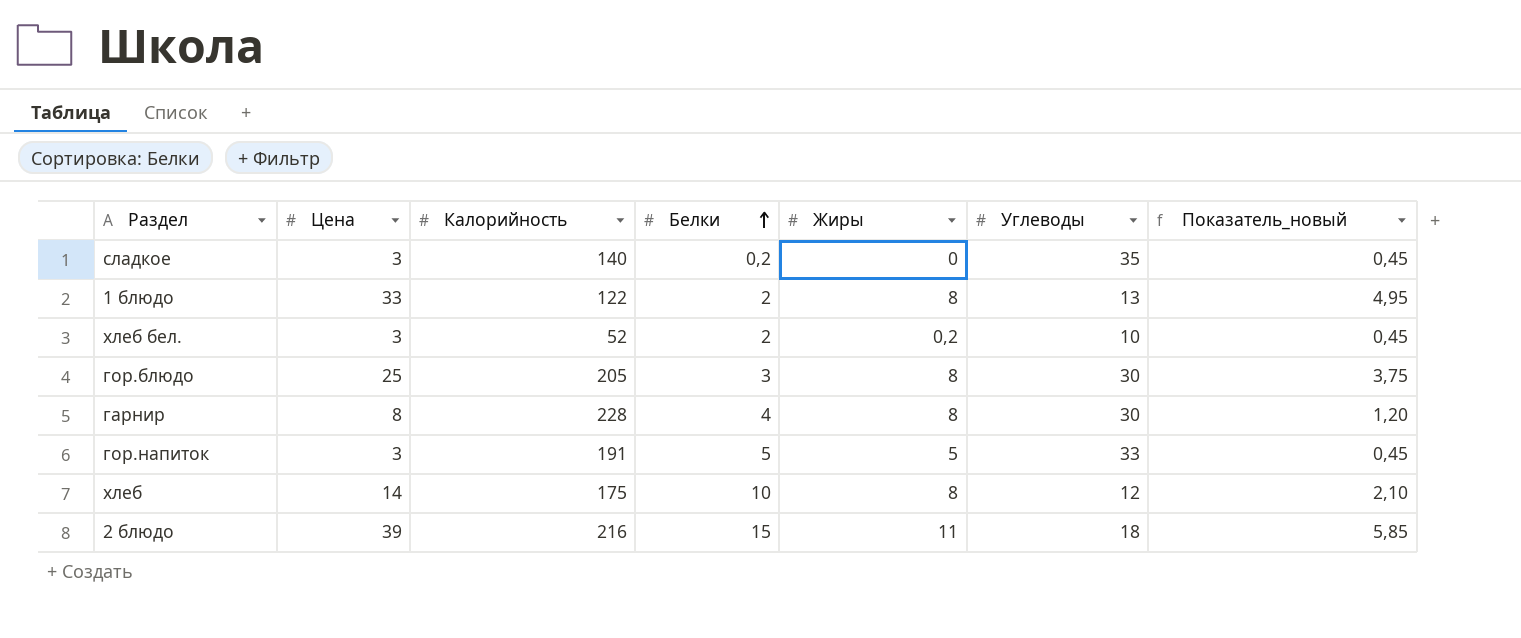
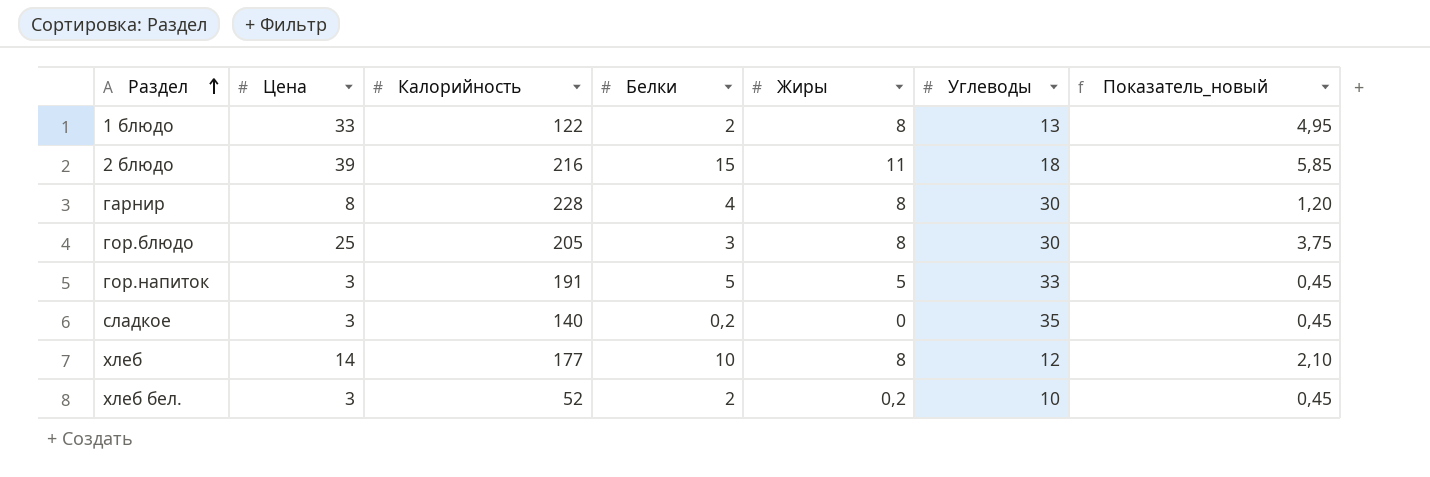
row order: Белки ascending -> Раздел ascending
хлеб | Калорийность: 175 -> 177

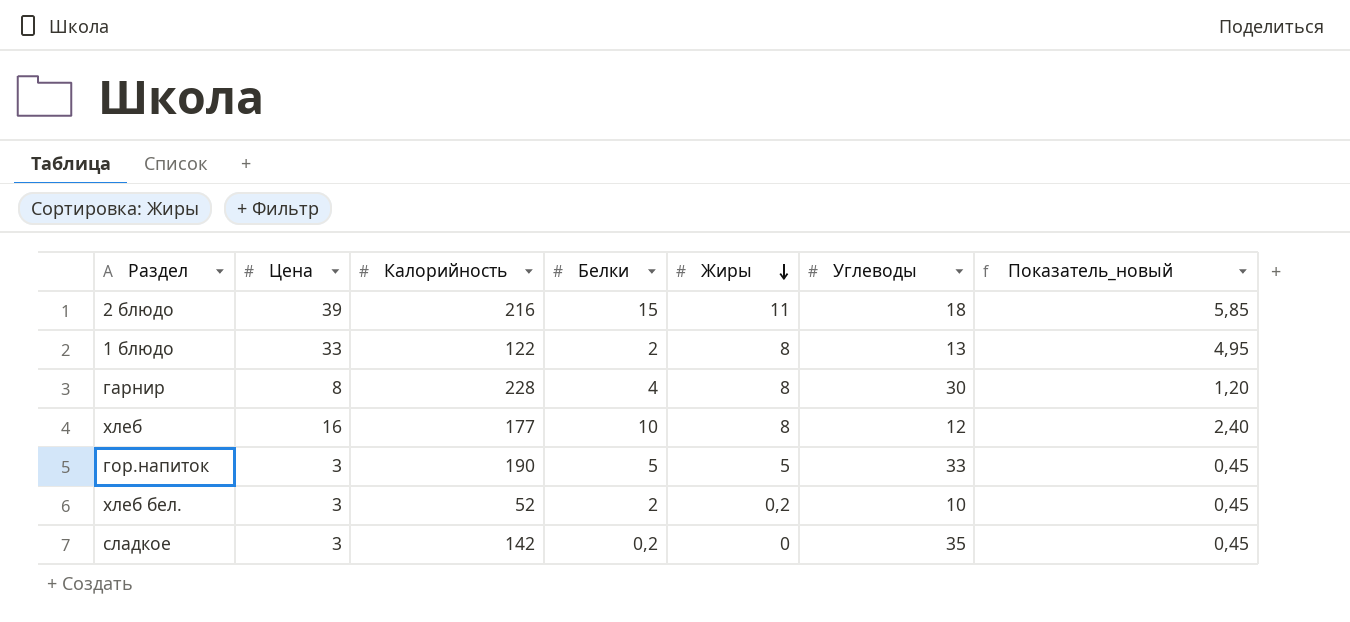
row order: Раздел ascending -> Жиры descending
row гор.блюдо: 25 | 205 | 3 | 8 | 30 | 3,75 -> none
хлеб | Цена: 14 -> 16
хлеб | Показатель_новый: 2,10 -> 2,40
гор.напиток | Калорийность: 191 -> 190
сладкое | Калорийность: 140 -> 142

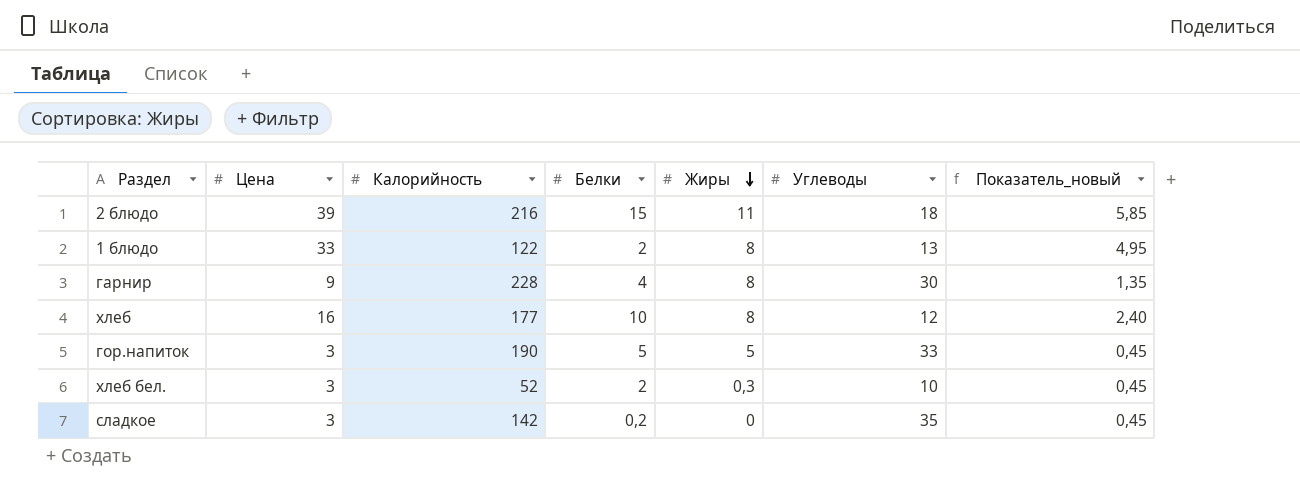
гарнир | Цена: 8 -> 9
гарнир | Показатель_новый: 1,20 -> 1,35
хлеб бел. | Жиры: 0,2 -> 0,3

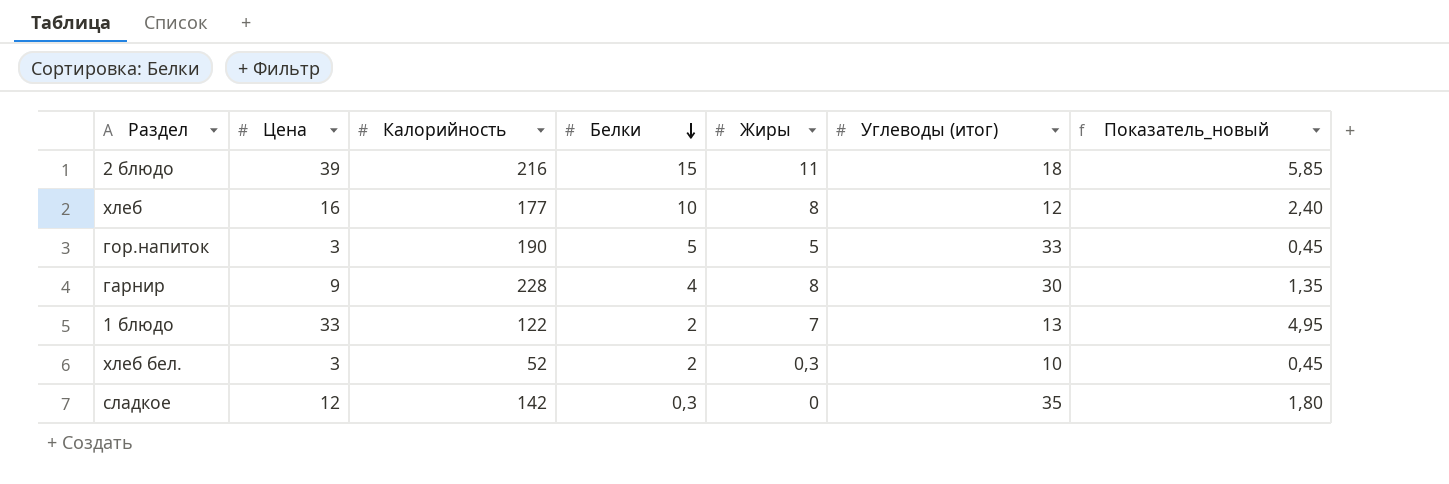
row order: Жиры descending -> Белки descending
column name: Углеводы -> Углеводы (итог)
1 блюдо | Жиры: 8 -> 7
сладкое | Цена: 3 -> 12
сладкое | Белки: 0,2 -> 0,3
сладкое | Показатель_новый: 0,45 -> 1,80

